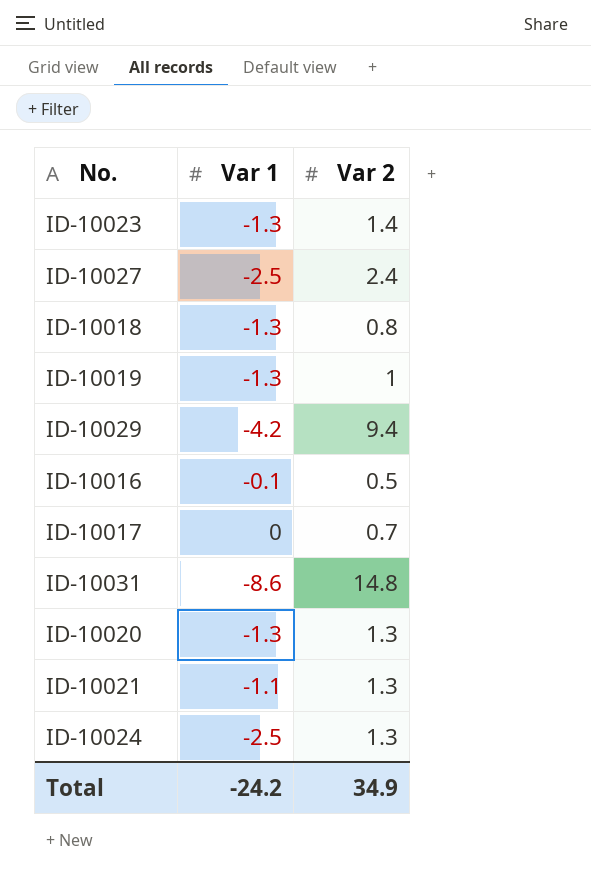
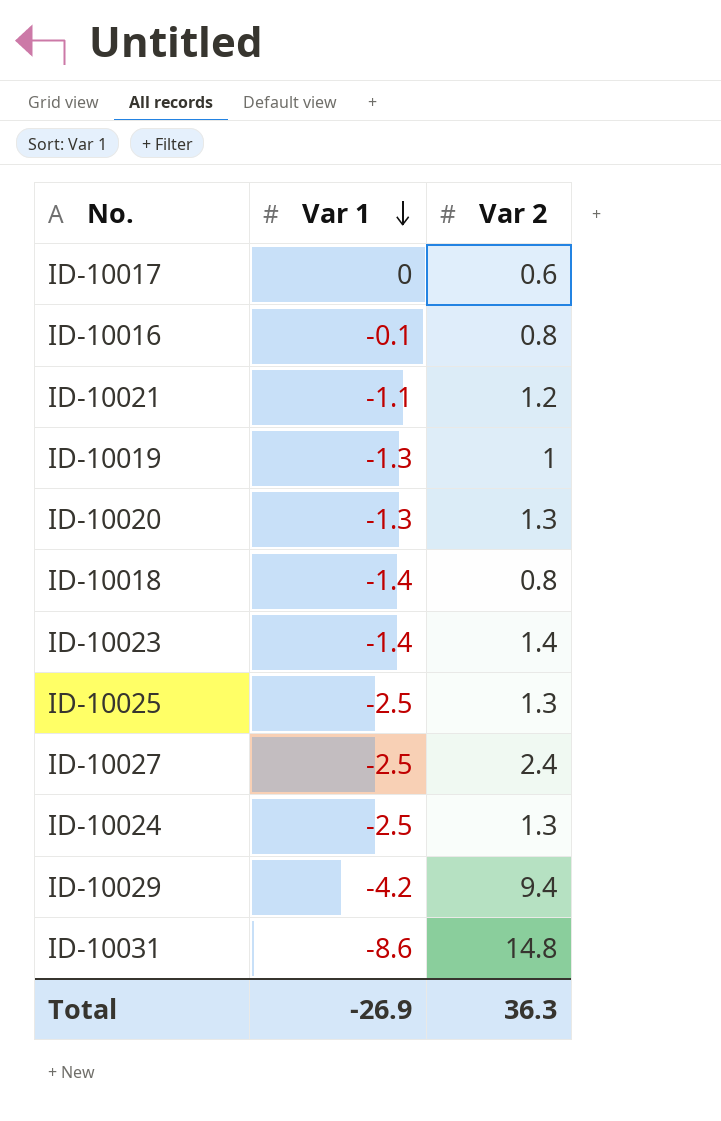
row order: none -> Var 1 descending
ID-10017 | Var 2: 0.7 -> 0.6
ID-10016 | Var 2: 0.5 -> 0.8
ID-10021 | Var 2: 1.3 -> 1.2
ID-10018 | Var 1: -1.3 -> -1.4
ID-10023 | Var 1: -1.3 -> -1.4
row ID-10025: none -> -2.5 | 1.3
Total | Var 1: -24.2 -> -26.9
Total | Var 2: 34.9 -> 36.3

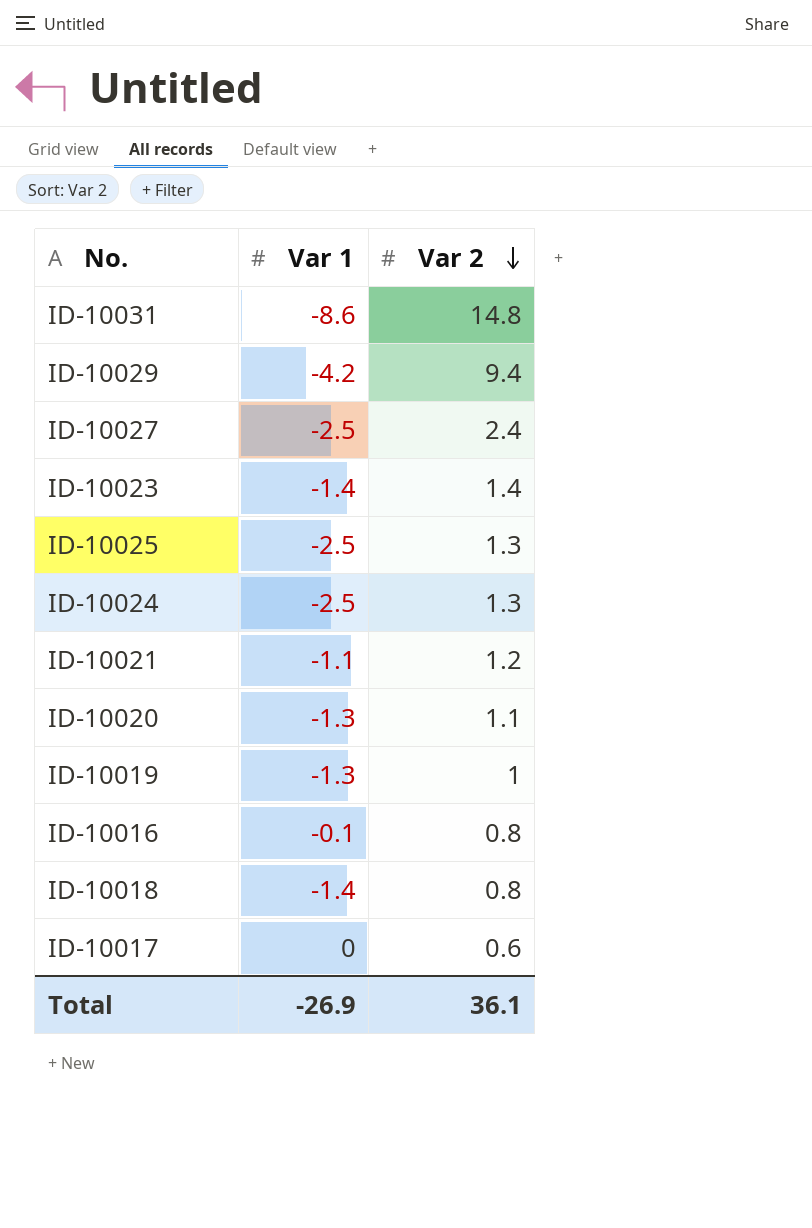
row order: Var 1 descending -> Var 2 descending
ID-10020 | Var 2: 1.3 -> 1.1
Total | Var 2: 36.3 -> 36.1

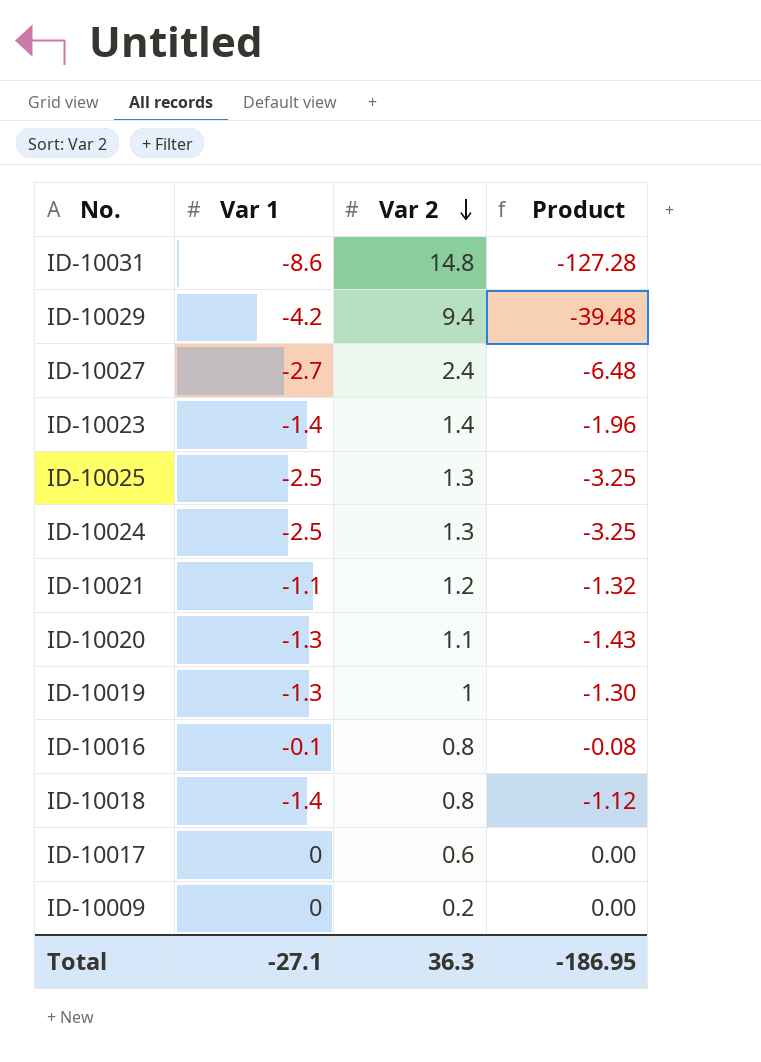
column Product | formula: none -> [Var 1] * [Var 2]
ID-10027 | Var 1: -2.5 -> -2.7
row ID-10009: none -> 0 | 0.2 | 0.00
Total | Var 1: -26.9 -> -27.1
Total | Var 2: 36.1 -> 36.3

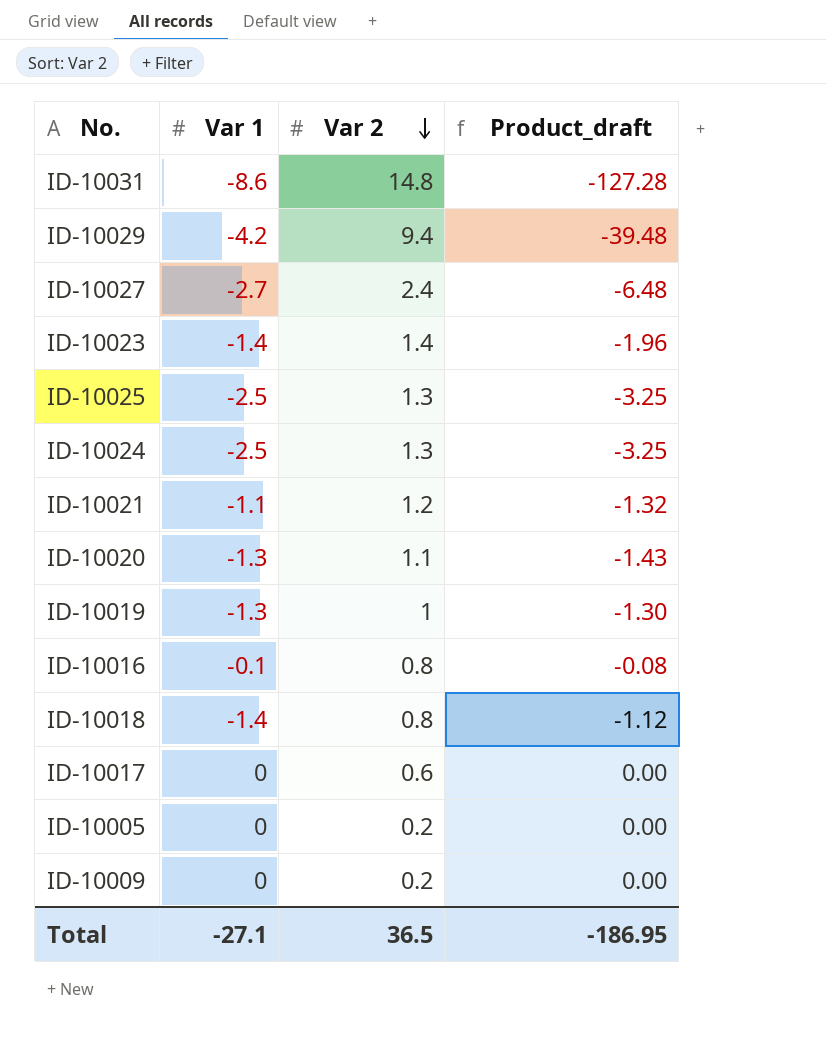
column name: Product -> Product_draft
row ID-10005: none -> 0 | 0.2 | 0.00
Total | Var 2: 36.3 -> 36.5

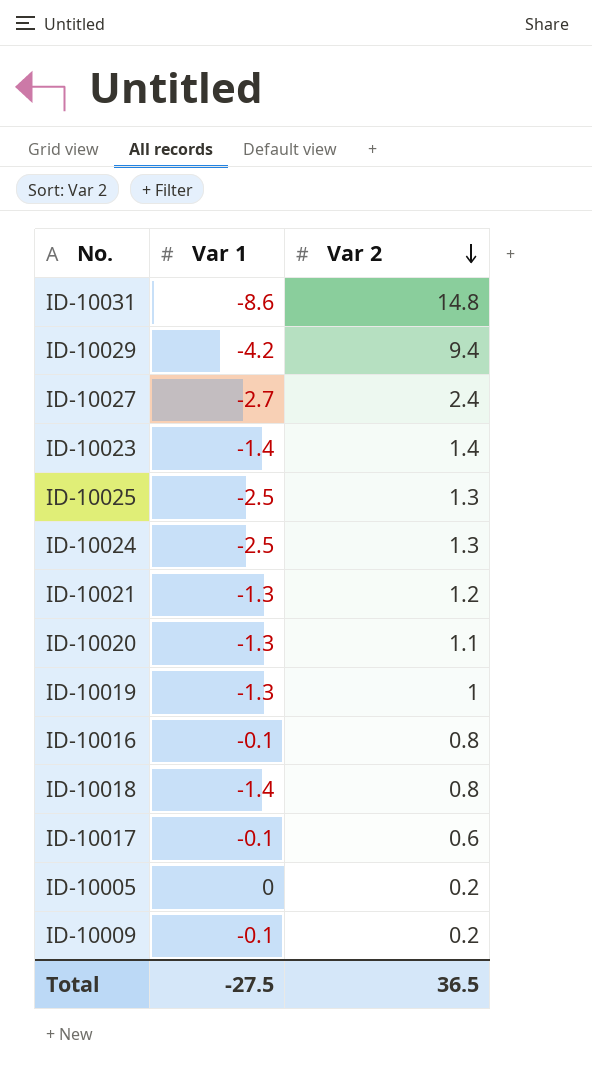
column Product_draft | formula: [Var 1] * [Var 2] -> none
ID-10021 | Var 1: -1.1 -> -1.3
ID-10017 | Var 1: 0 -> -0.1
ID-10009 | Var 1: 0 -> -0.1
Total | Var 1: -27.1 -> -27.5

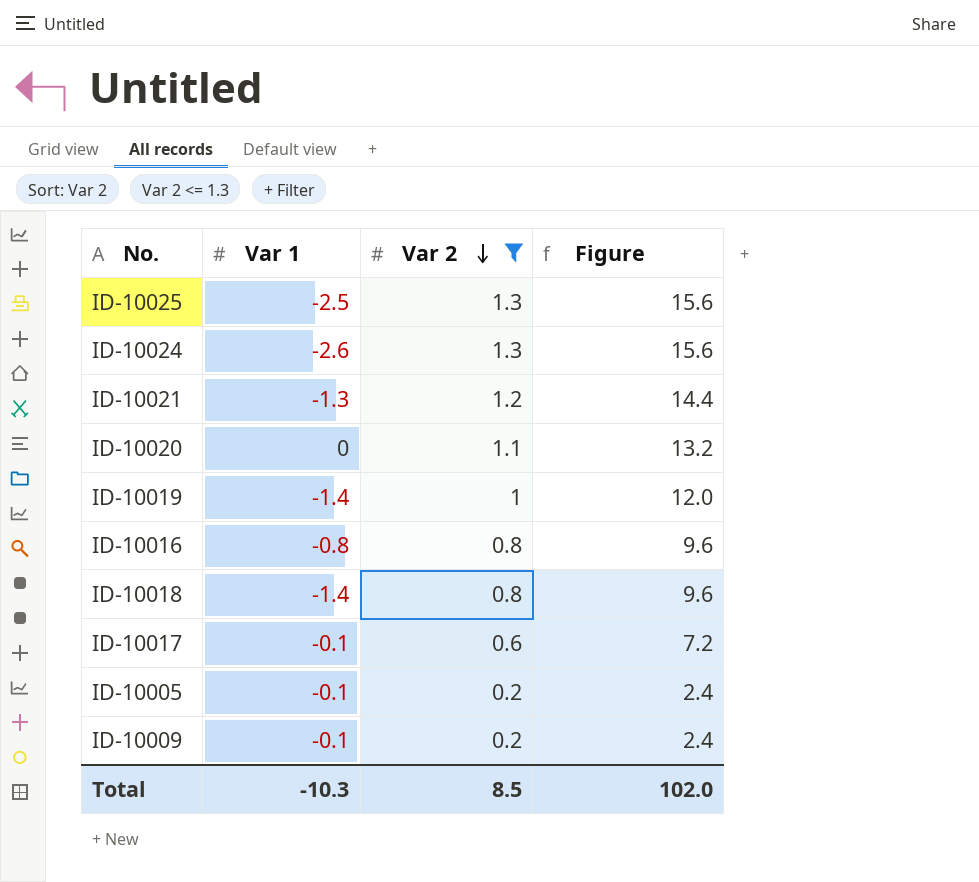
filter: none -> Var 2 <= 1.3
column Figure | formula: none -> [Var 2] * 12
ID-10024 | Var 1: -2.5 -> -2.6
ID-10020 | Var 1: -1.3 -> 0
ID-10019 | Var 1: -1.3 -> -1.4
ID-10016 | Var 1: -0.1 -> -0.8
ID-10005 | Var 1: 0 -> -0.1
Total | Var 1: -27.5 -> -10.3
Total | Var 2: 36.5 -> 8.5

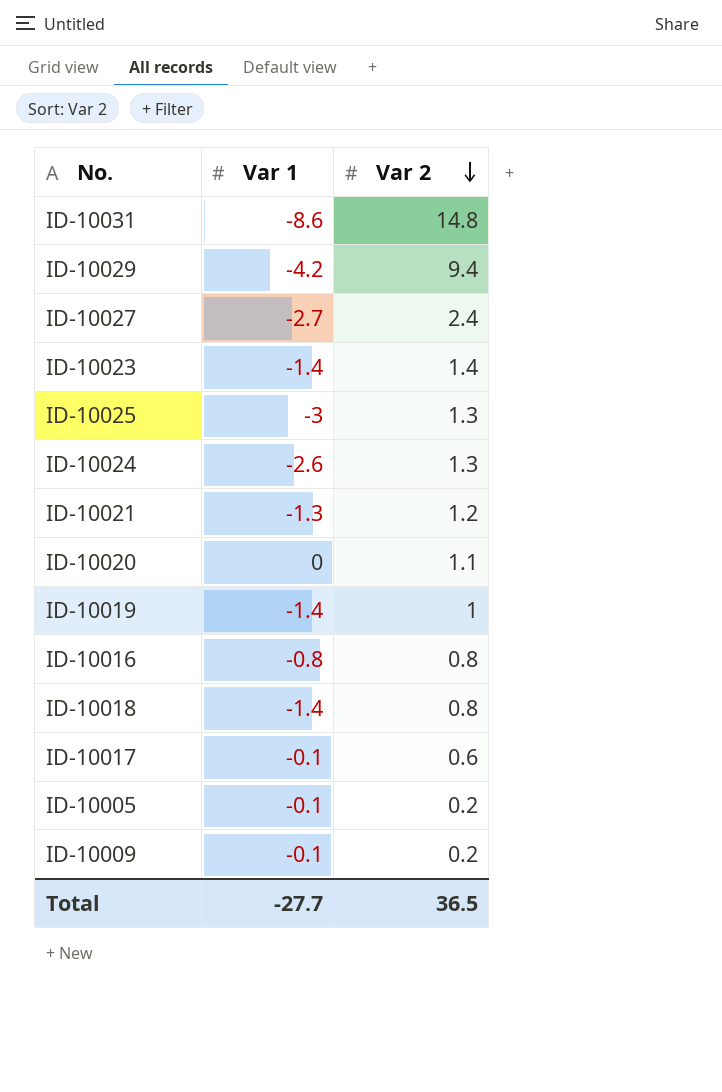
filter: Var 2 <= 1.3 -> none
column Figure | formula: [Var 2] * 12 -> none
ID-10025 | Var 1: -2.5 -> -3
Total | Var 1: -10.3 -> -27.7
Total | Var 2: 8.5 -> 36.5

